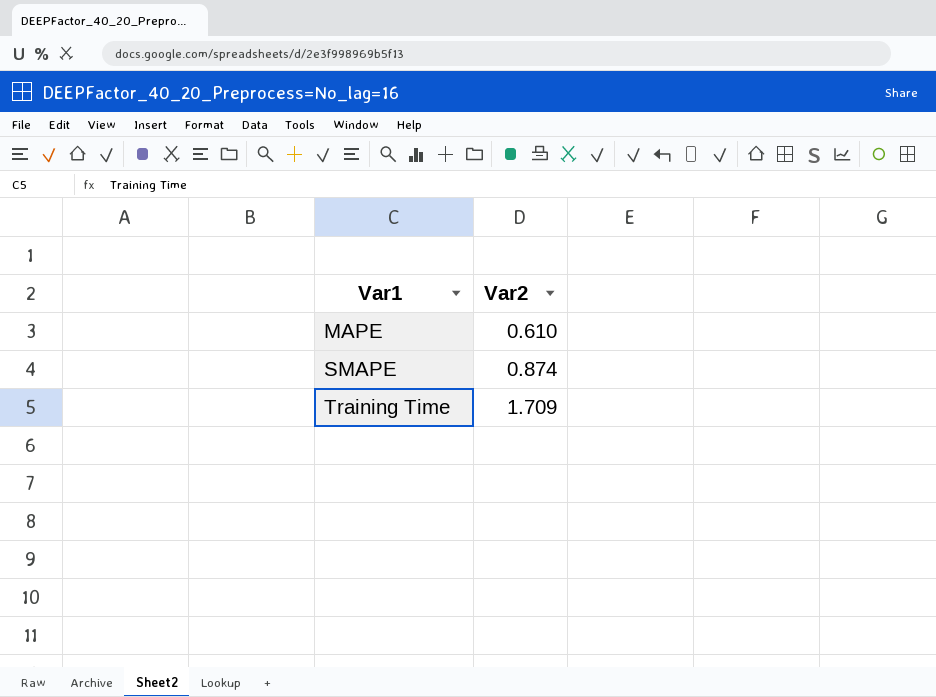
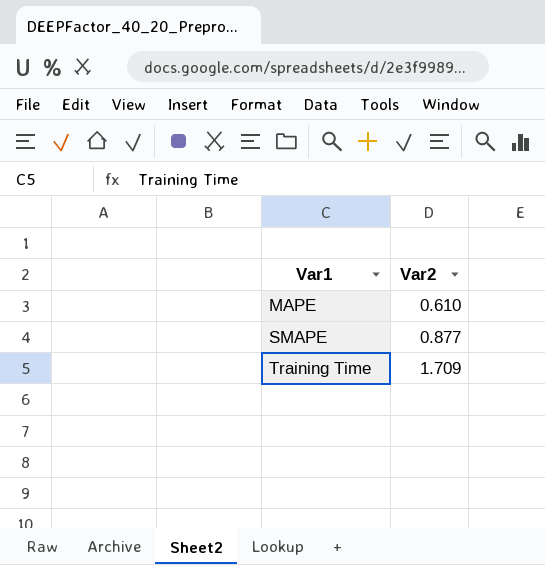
SMAPE | Var2: 0.874 -> 0.877

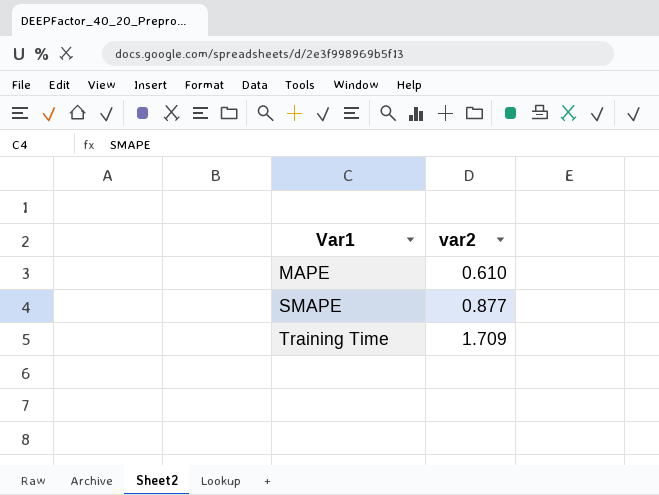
column name: Var2 -> var2

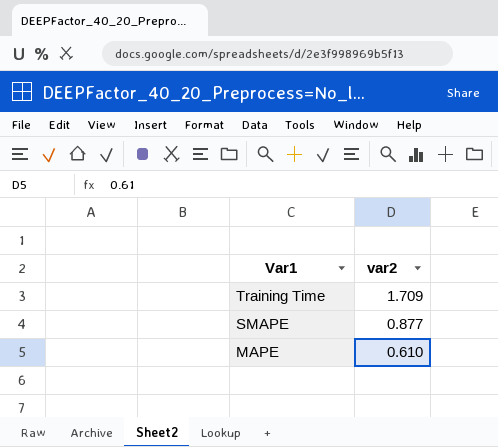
row order: Var1 ascending -> Var1 descending

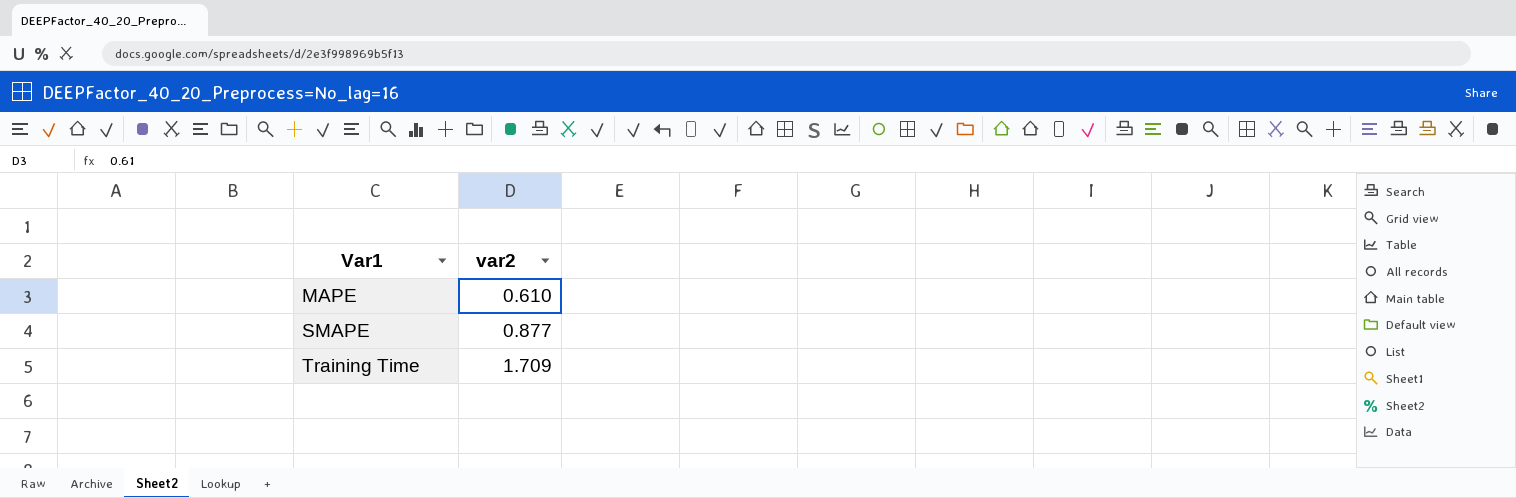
row order: Var1 descending -> Var1 ascending

